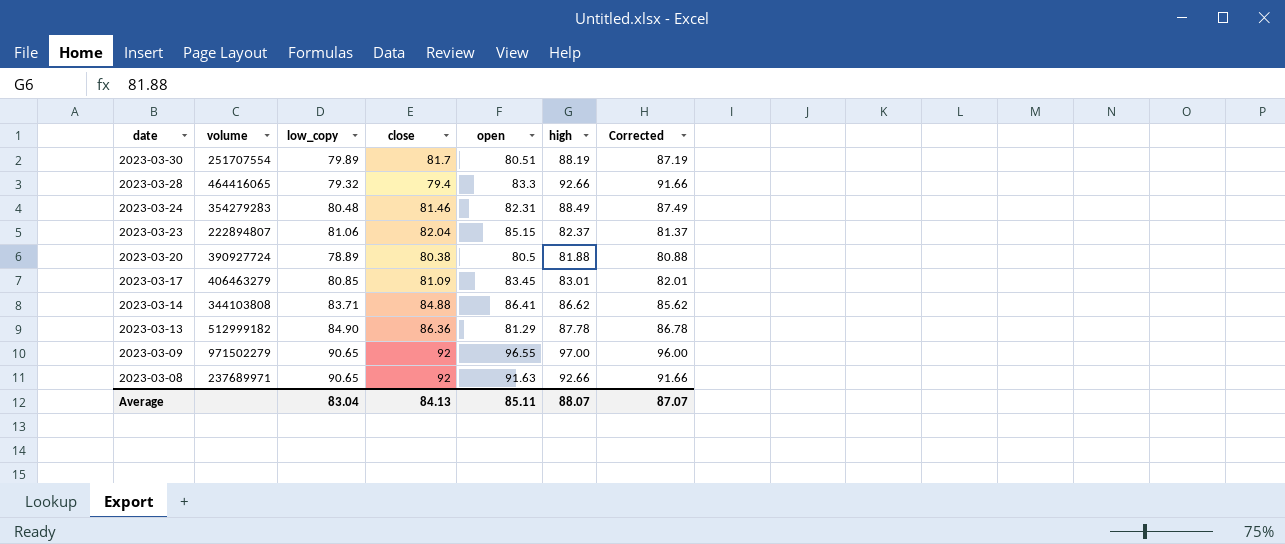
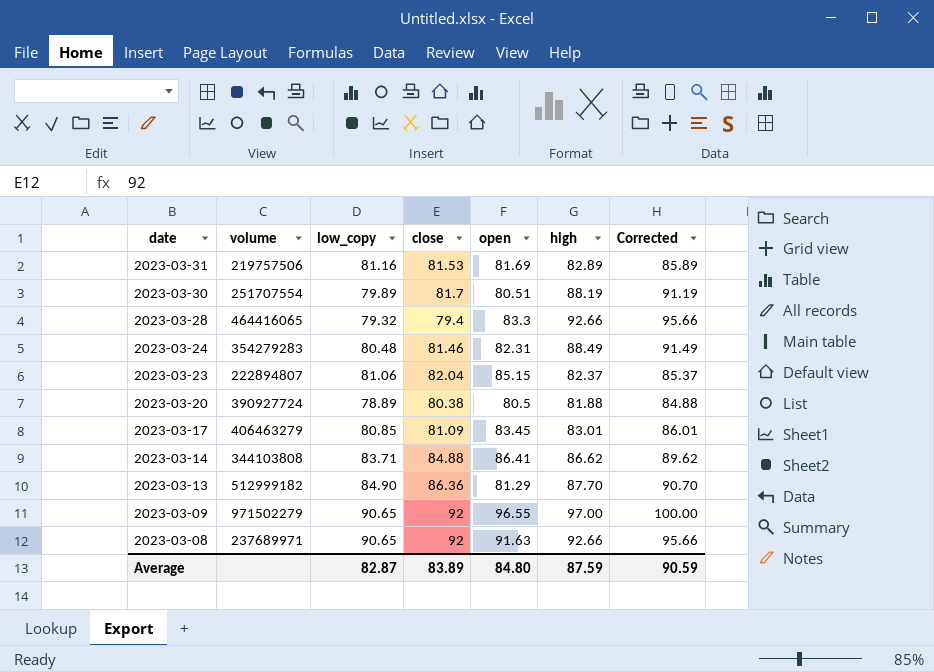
column Corrected | formula: [high] - 1 -> [high] + 3
row 2023-03-31: none -> 219757506 | 81.16 | 81.53 | 81.69 | 82.89 | 85.89
2023-03-13 | high: 87.78 -> 87.70
Average | low_copy: 83.04 -> 82.87
Average | close: 84.13 -> 83.89
Average | open: 85.11 -> 84.80
Average | high: 88.07 -> 87.59
Average | Corrected: 87.07 -> 90.59

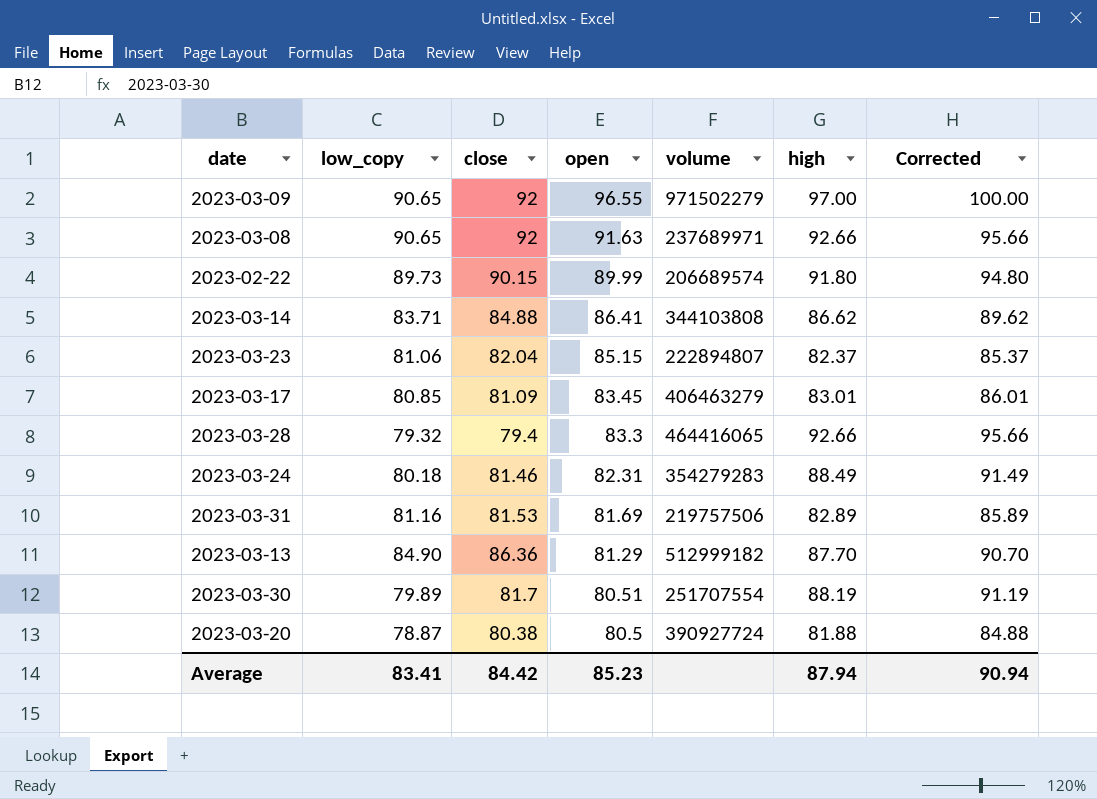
row order: date descending -> open descending
column volume | position: 2 -> 5
row 2023-02-22: none -> 89.73 | 90.15 | 89.99 | 206689574 | 91.80 | 94.80
2023-03-24 | low_copy: 80.48 -> 80.18
2023-03-20 | low_copy: 78.89 -> 78.87
Average | low_copy: 82.87 -> 83.41
Average | close: 83.89 -> 84.42
Average | open: 84.80 -> 85.23
Average | high: 87.59 -> 87.94
Average | Corrected: 90.59 -> 90.94

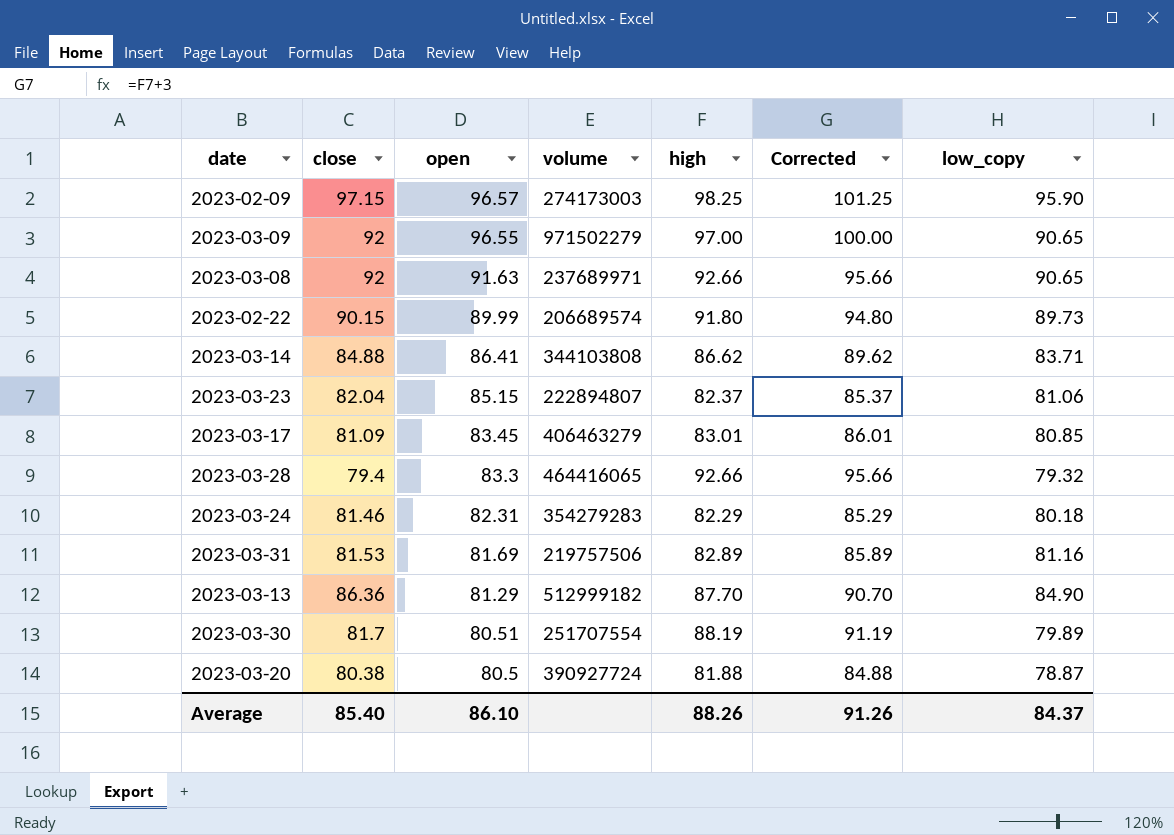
column low_copy | position: 2 -> 7
row 2023-02-09: none -> 97.15 | 96.57 | 274173003 | 98.25 | 101.25 | 95.90
2023-03-24 | high: 88.49 -> 82.29
2023-03-24 | Corrected: 91.49 -> 85.29
Average | close: 84.42 -> 85.40
Average | open: 85.23 -> 86.10
Average | high: 87.94 -> 88.26
Average | Corrected: 90.94 -> 91.26
Average | low_copy: 83.41 -> 84.37

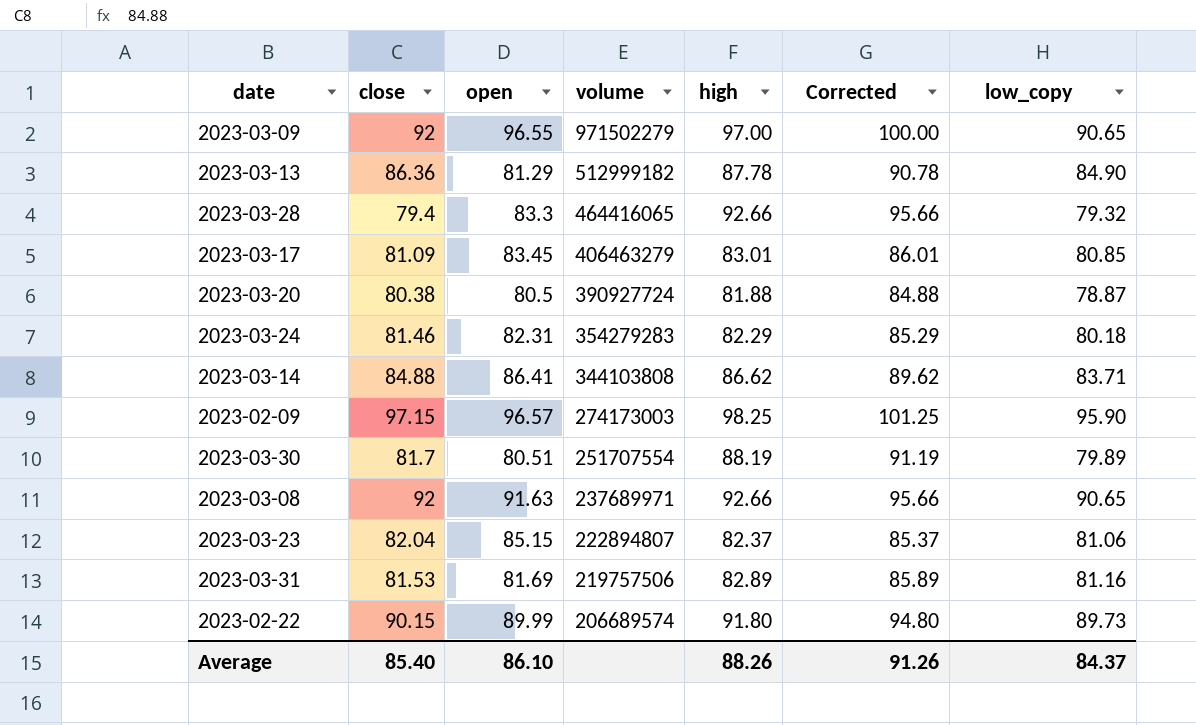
row order: open descending -> volume descending
2023-03-13 | high: 87.70 -> 87.78
2023-03-13 | Corrected: 90.70 -> 90.78

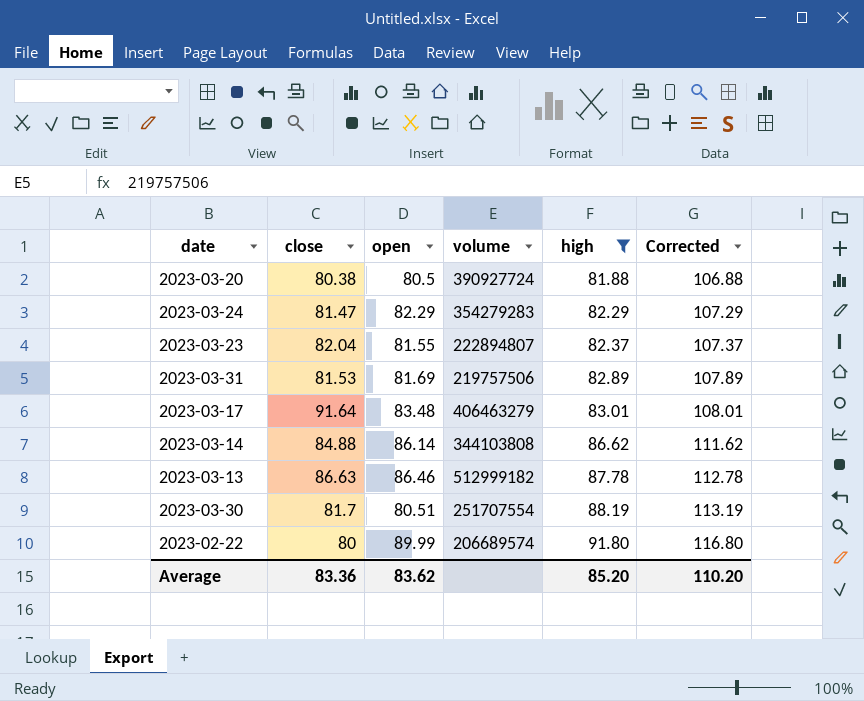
filter: none -> high <= 91.80
row order: volume descending -> high ascending
column low_copy | position: 7 -> none
column Corrected | formula: [high] + 3 -> [high] + 25
2023-03-24 | close: 81.46 -> 81.47
2023-03-24 | open: 82.31 -> 82.29
2023-03-23 | open: 85.15 -> 81.55
2023-03-17 | close: 81.09 -> 91.64
2023-03-17 | open: 83.45 -> 83.48
2023-03-14 | open: 86.41 -> 86.14
2023-03-13 | close: 86.36 -> 86.63
2023-03-13 | open: 81.29 -> 86.46
2023-02-22 | close: 90.15 -> 80
Average | close: 85.40 -> 83.36
Average | open: 86.10 -> 83.62
Average | high: 88.26 -> 85.20
Average | Corrected: 91.26 -> 110.20

